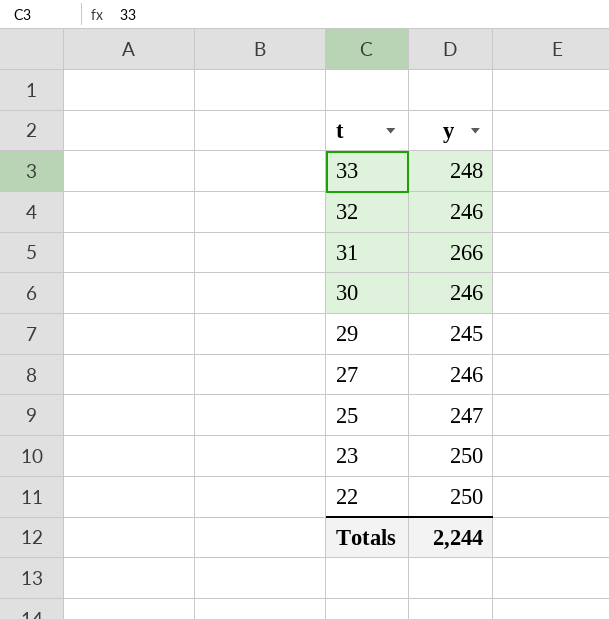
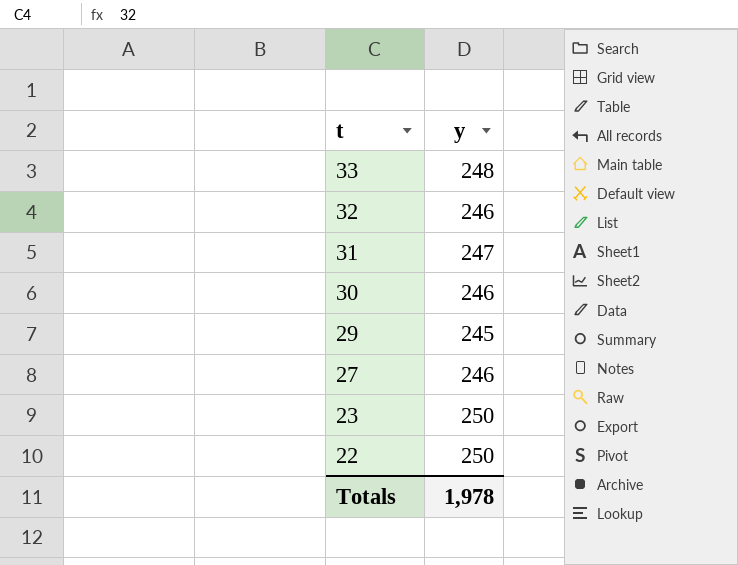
row 25: 247 -> none
31 | y: 266 -> 247
Totals | y: 2,244 -> 1,978

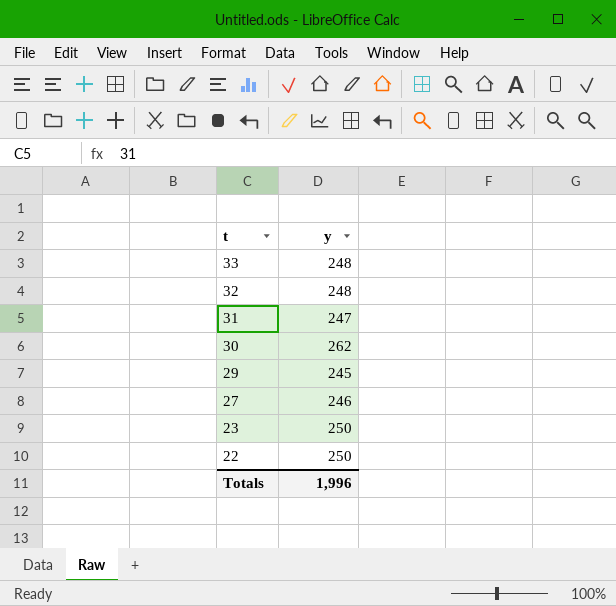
32 | y: 246 -> 248
30 | y: 246 -> 262
Totals | y: 1,978 -> 1,996

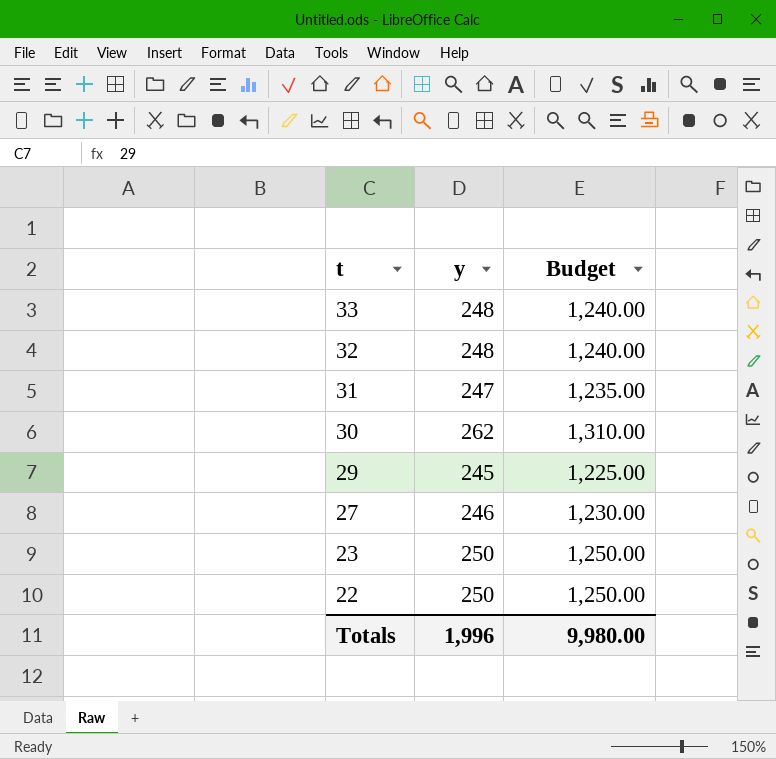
column Budget | formula: none -> [y] * 5

